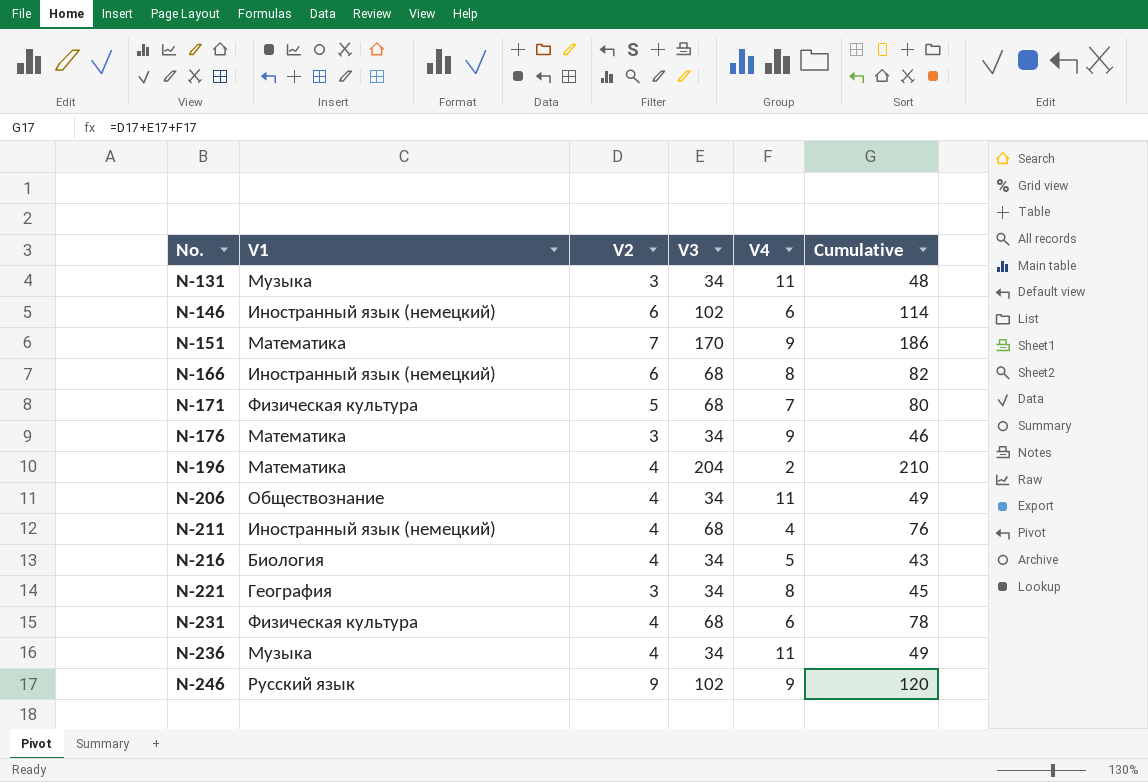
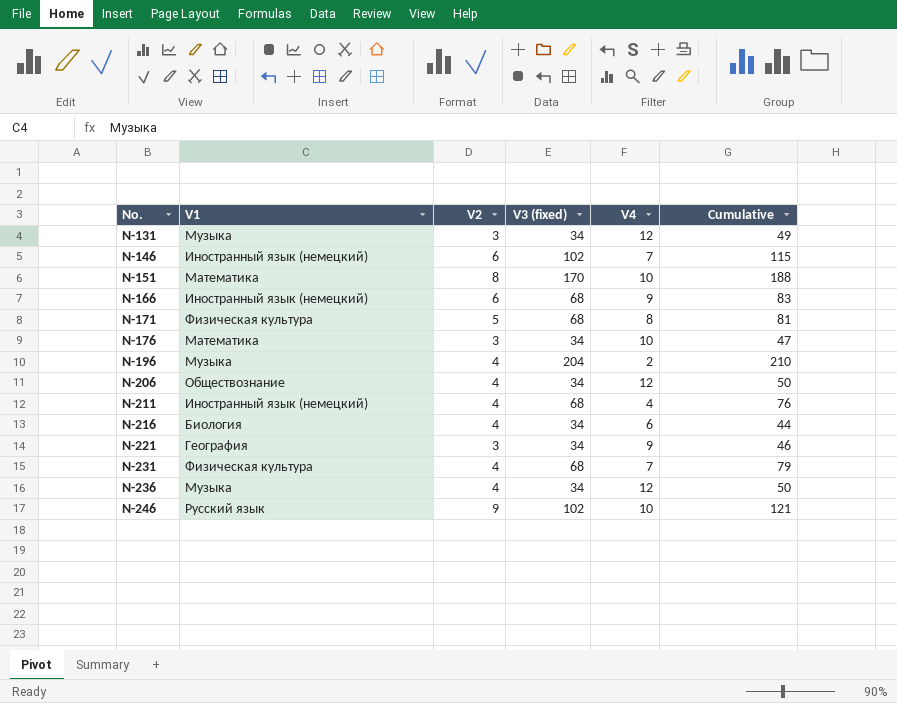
column name: V3 -> V3 (fixed)
N-131 | V4: 11 -> 12
N-131 | Cumulative: 48 -> 49
N-146 | V4: 6 -> 7
N-146 | Cumulative: 114 -> 115
N-151 | V2: 7 -> 8
N-151 | V4: 9 -> 10
N-151 | Cumulative: 186 -> 188
N-166 | V4: 8 -> 9
N-166 | Cumulative: 82 -> 83
N-171 | V4: 7 -> 8
N-171 | Cumulative: 80 -> 81
N-176 | V4: 9 -> 10
N-176 | Cumulative: 46 -> 47
N-196 | V1: Математика -> Музыка
N-206 | V4: 11 -> 12
N-206 | Cumulative: 49 -> 50
N-216 | V4: 5 -> 6
N-216 | Cumulative: 43 -> 44
N-221 | V4: 8 -> 9
N-221 | Cumulative: 45 -> 46
N-231 | V4: 6 -> 7
N-231 | Cumulative: 78 -> 79
N-236 | V4: 11 -> 12
N-236 | Cumulative: 49 -> 50
N-246 | V4: 9 -> 10
N-246 | Cumulative: 120 -> 121

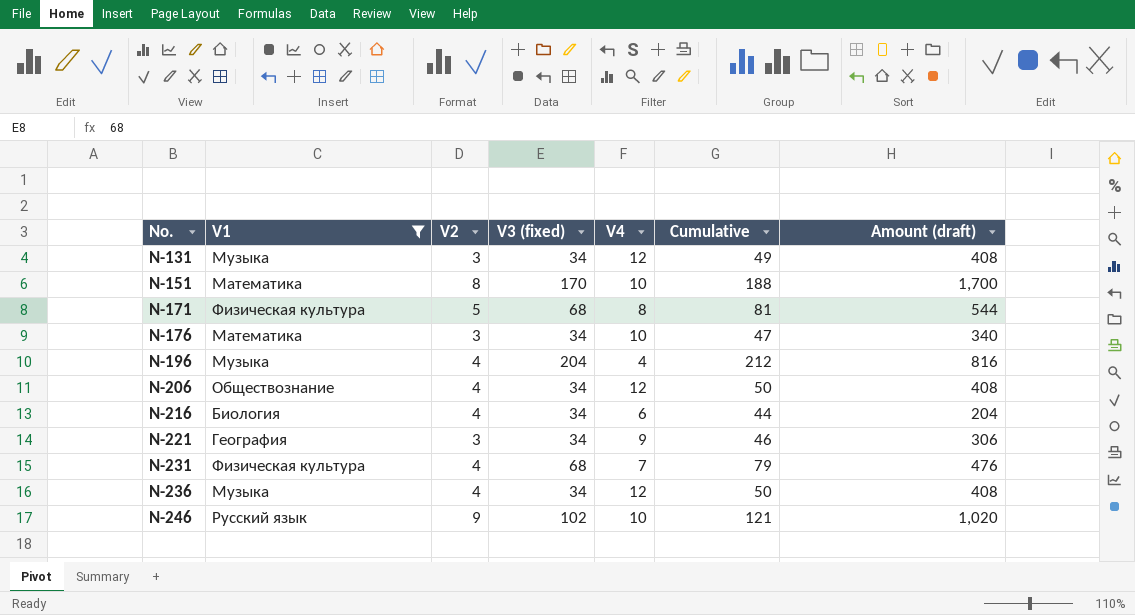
filter: none -> V1 != Иностранный язык (немецкий)
column Amount (draft) | formula: none -> [V3 (fixed)] * [V4]
N-196 | V4: 2 -> 4
N-196 | Cumulative: 210 -> 212

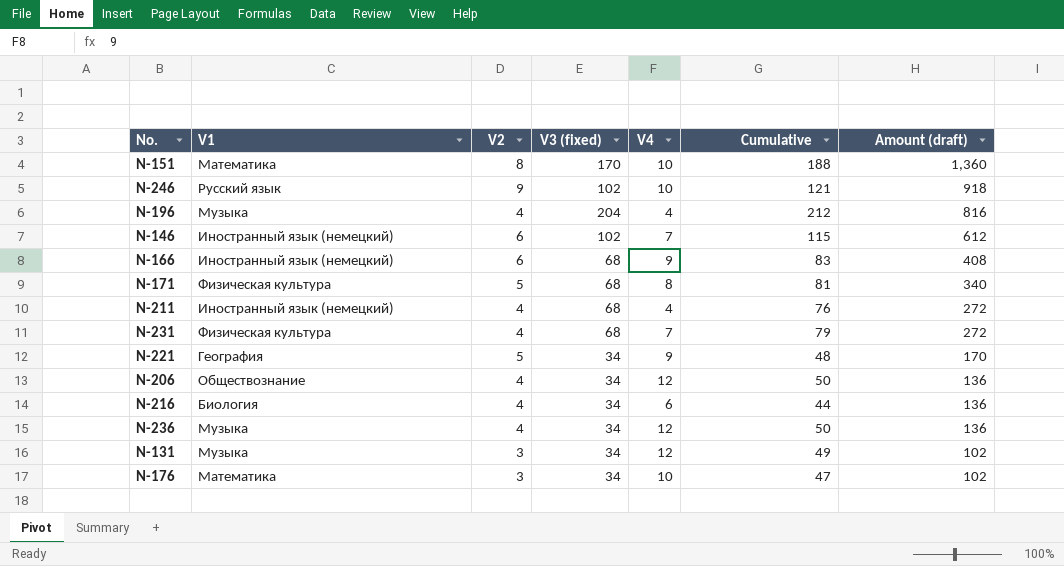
filter: V1 != Иностранный язык (немецкий) -> none
row order: No. ascending -> Amount (draft) descending
column Amount (draft) | formula: [V3 (fixed)] * [V4] -> [V2] * [V3 (fixed)]
N-221 | V2: 3 -> 5
N-221 | Cumulative: 46 -> 48

